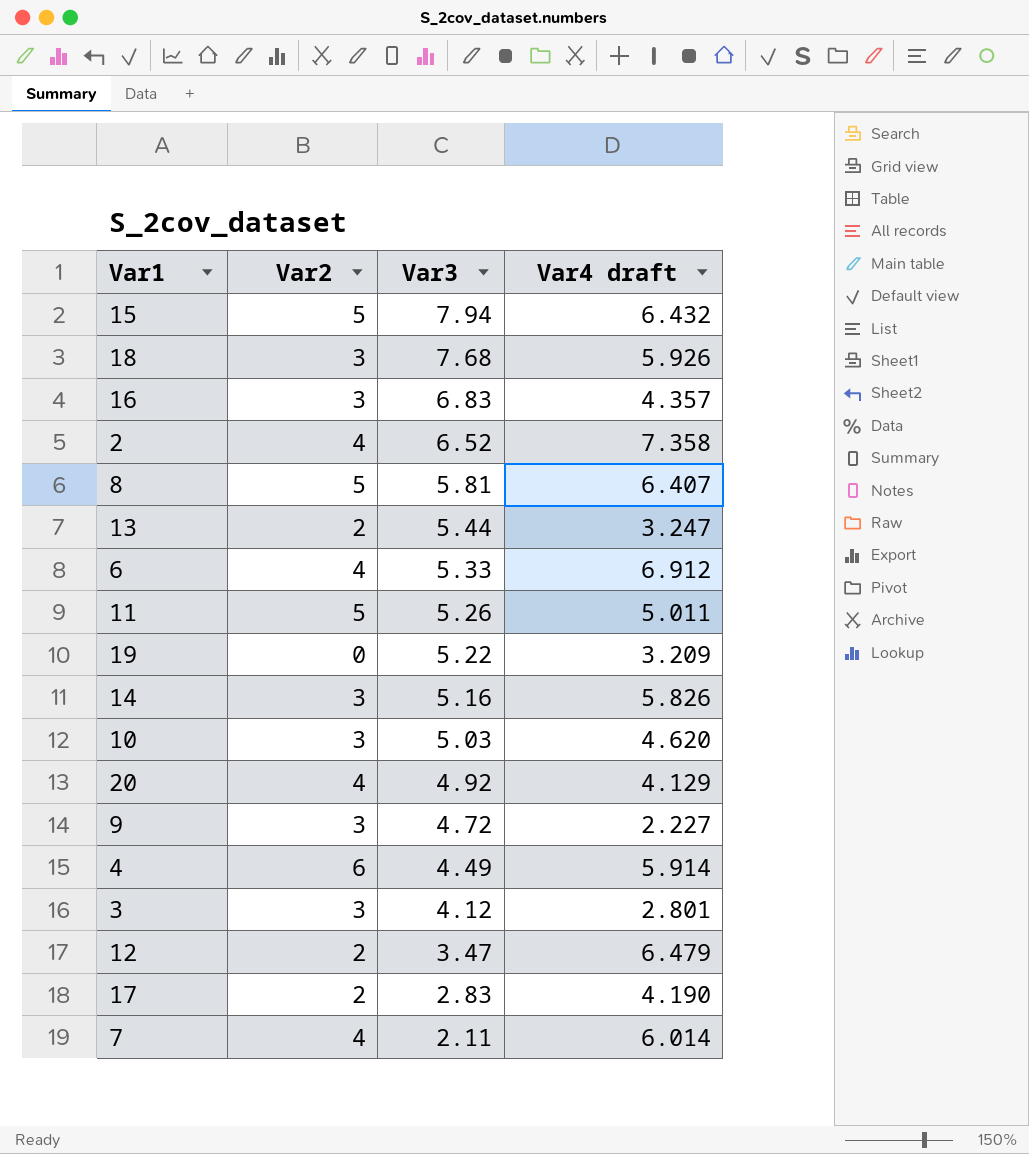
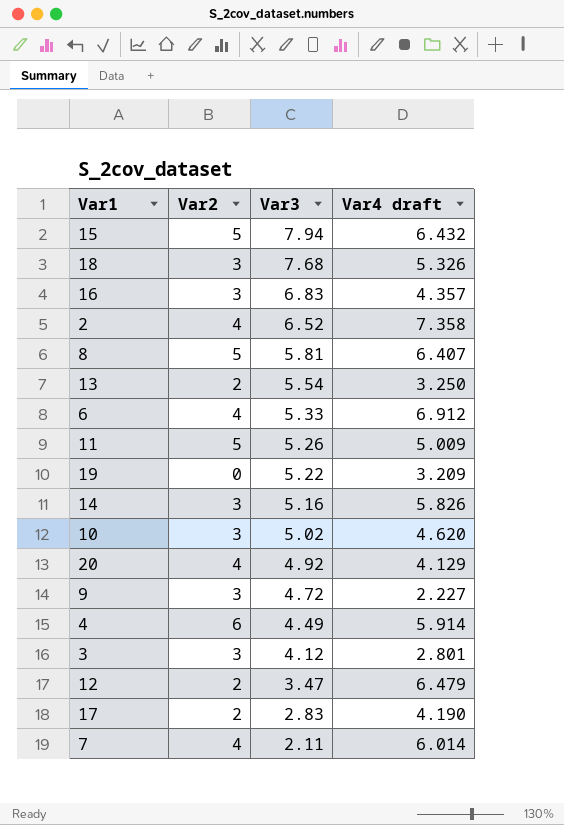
18 | Var4 draft: 5.926 -> 5.326
13 | Var3: 5.44 -> 5.54
13 | Var4 draft: 3.247 -> 3.250
11 | Var4 draft: 5.011 -> 5.009
10 | Var3: 5.03 -> 5.02

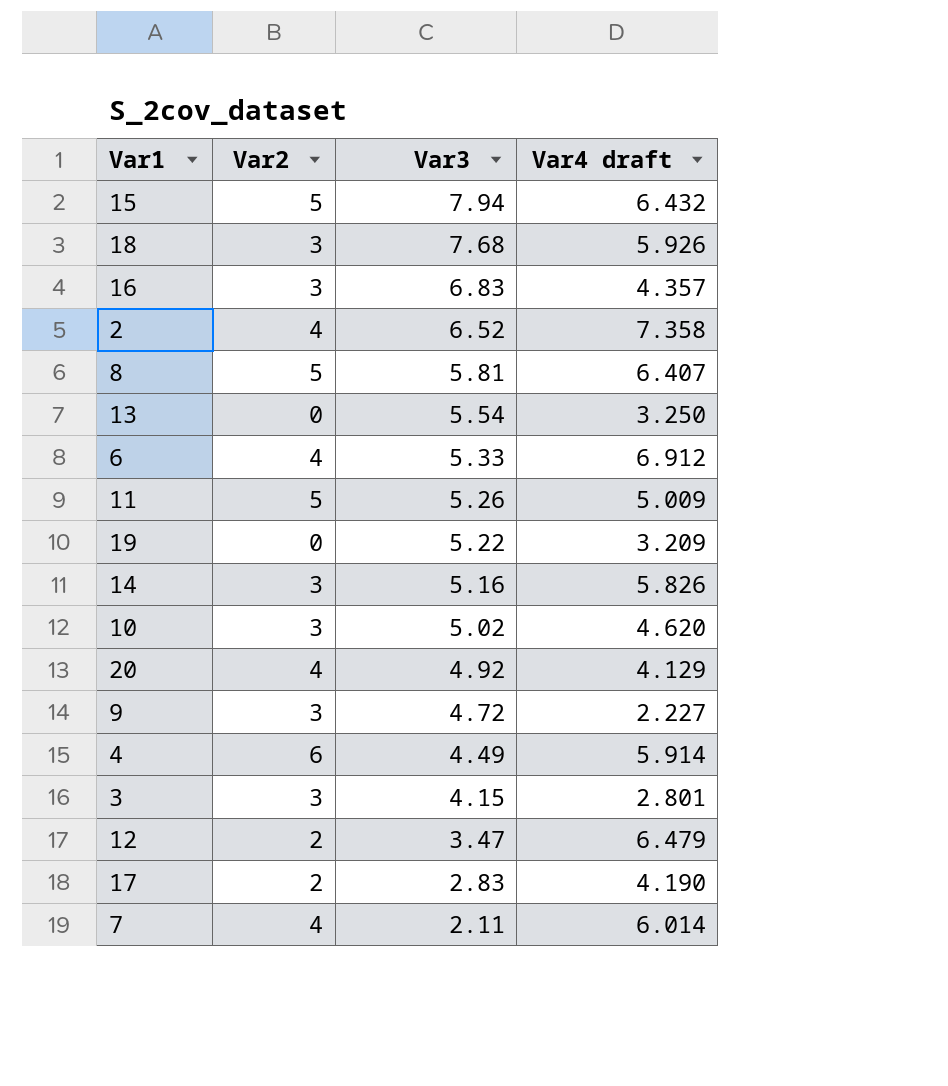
18 | Var4 draft: 5.326 -> 5.926
13 | Var2: 2 -> 0
3 | Var3: 4.12 -> 4.15

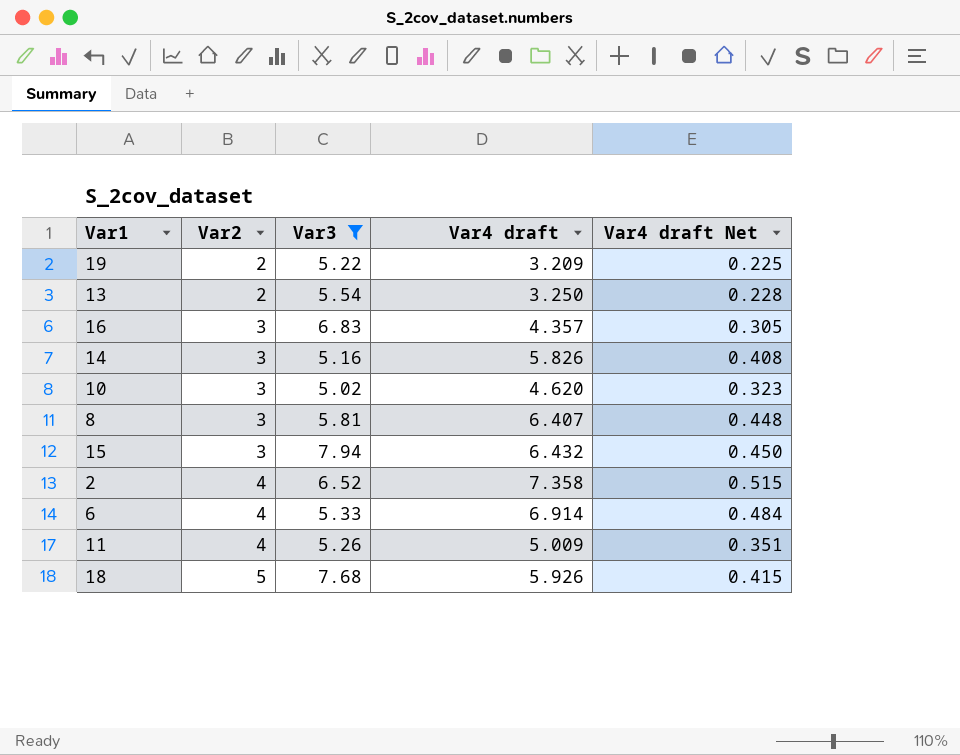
filter: none -> Var3 >= 5.02
row order: Var3 descending -> Var2 ascending
column Var4 draft Net | formula: none -> [Var4 draft] * 0.07
19 | Var2: 0 -> 2
13 | Var2: 0 -> 2
8 | Var2: 5 -> 3
15 | Var2: 5 -> 3
6 | Var4 draft: 6.912 -> 6.914
11 | Var2: 5 -> 4
18 | Var2: 3 -> 5

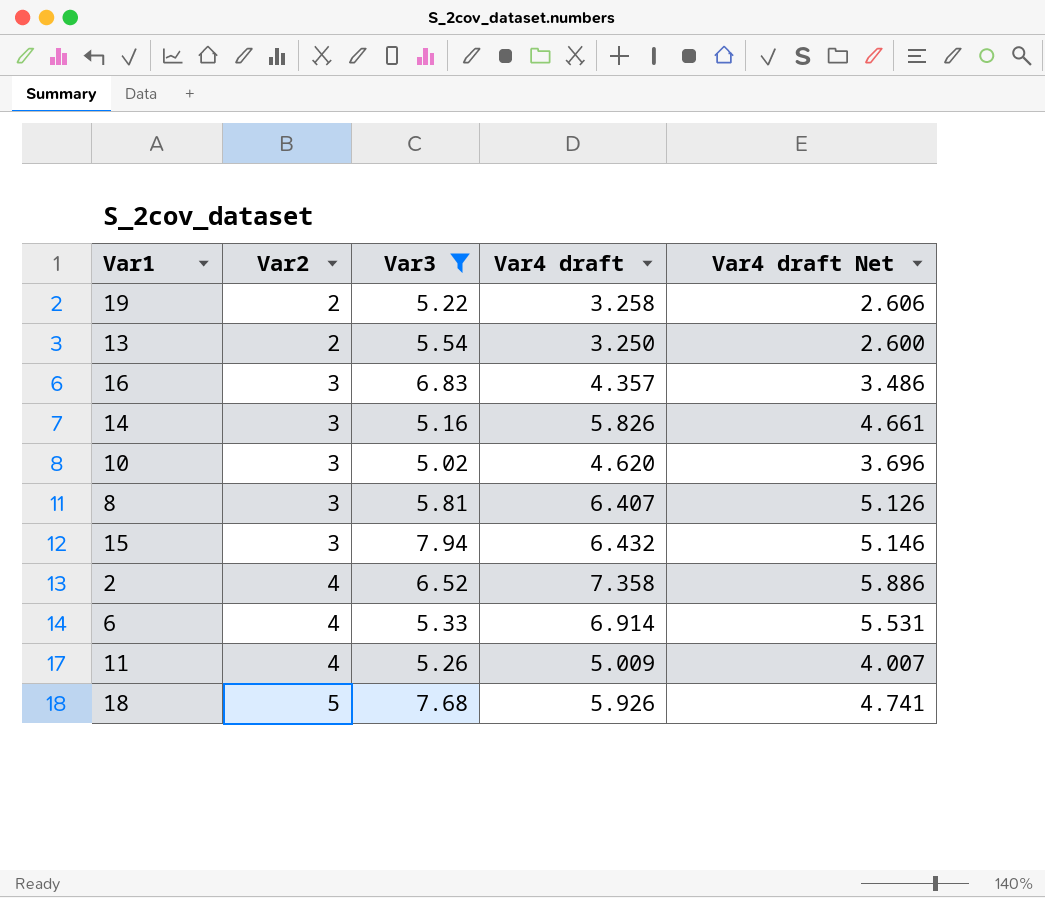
column Var4 draft Net | formula: [Var4 draft] * 0.07 -> [Var4 draft] * 0.8
19 | Var4 draft: 3.209 -> 3.258

